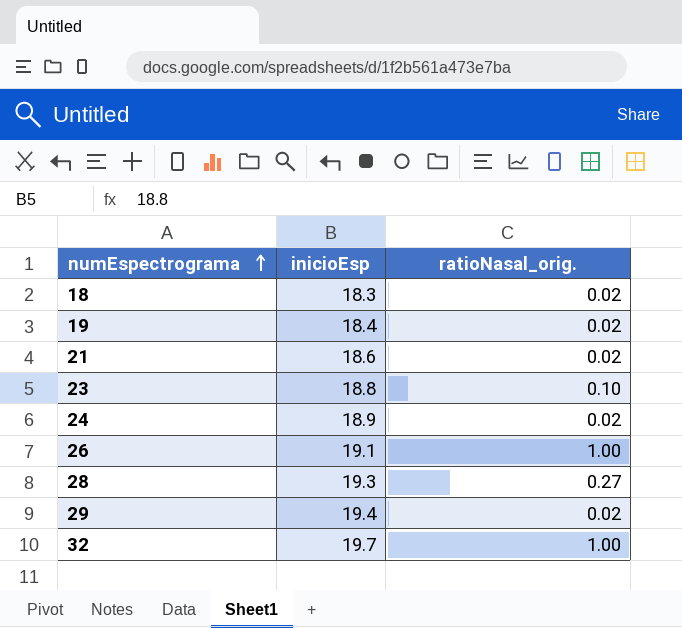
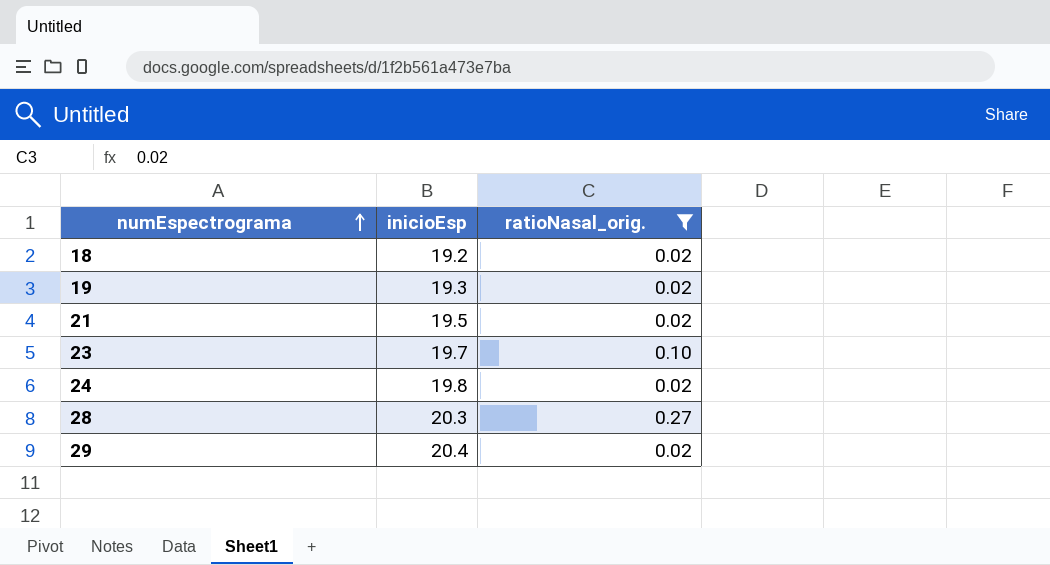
filter: none -> ratioNasal_orig. != 1.00
18 | inicioEsp: 18.3 -> 19.2
19 | inicioEsp: 18.4 -> 19.3
21 | inicioEsp: 18.6 -> 19.5
23 | inicioEsp: 18.8 -> 19.7
24 | inicioEsp: 18.9 -> 19.8
28 | inicioEsp: 19.3 -> 20.3
29 | inicioEsp: 19.4 -> 20.4

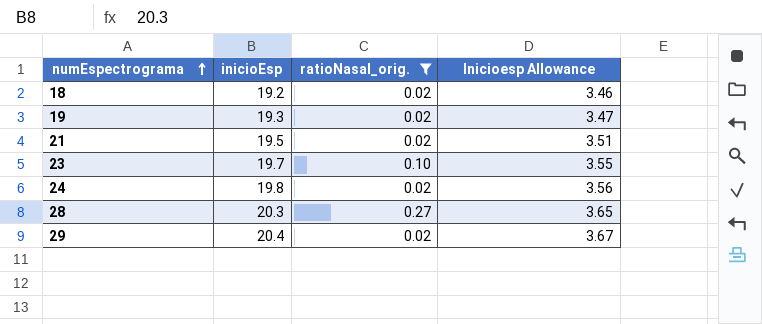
column Inicioesp Allowance | formula: none -> [inicioEsp] * 0.18

